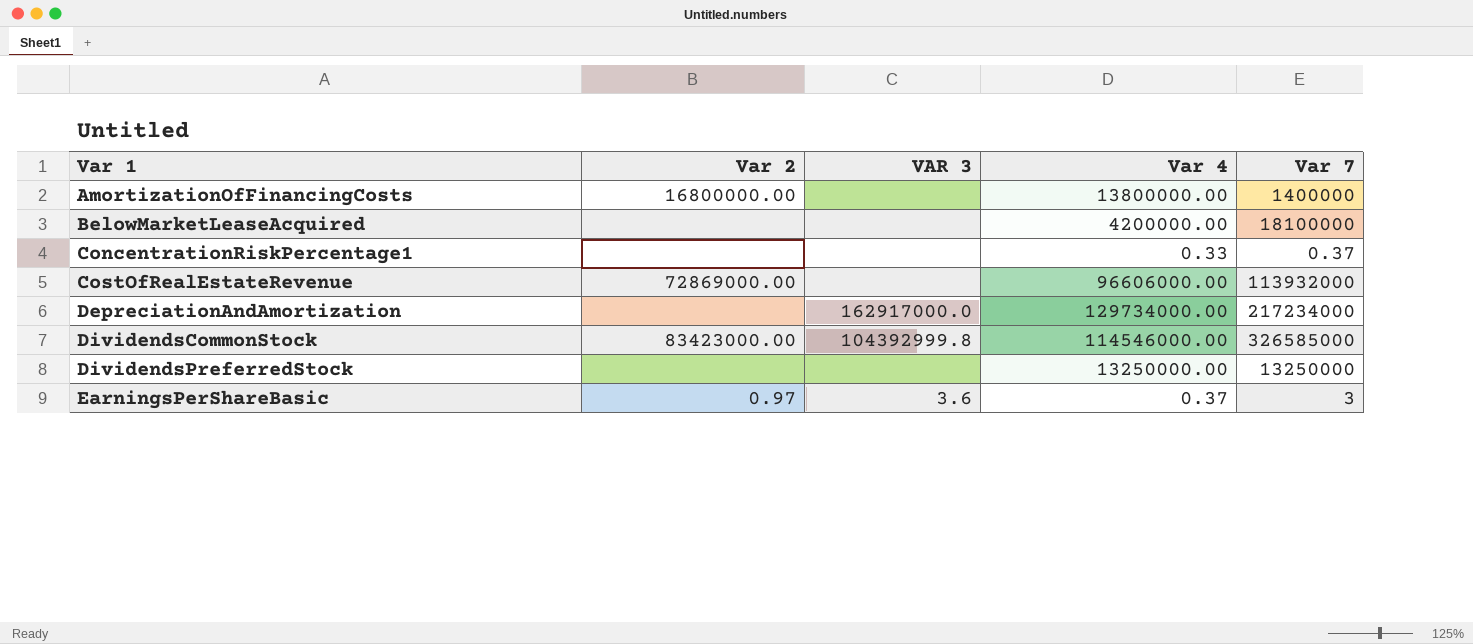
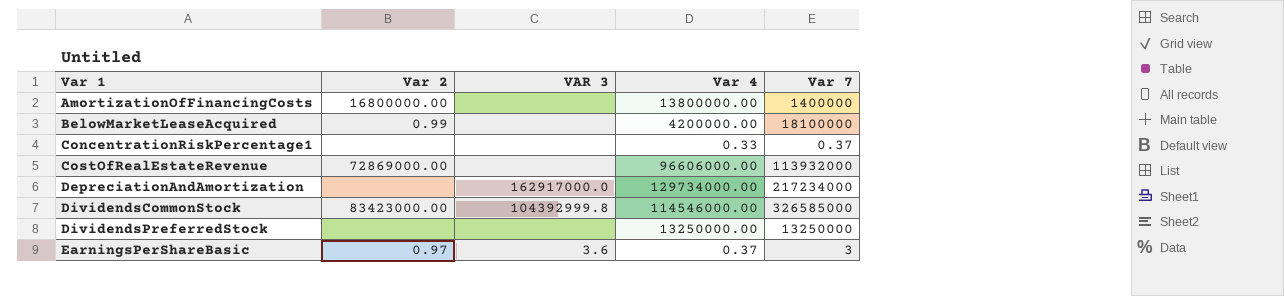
BelowMarketLeaseAcquired | Var 2: none -> 0.99

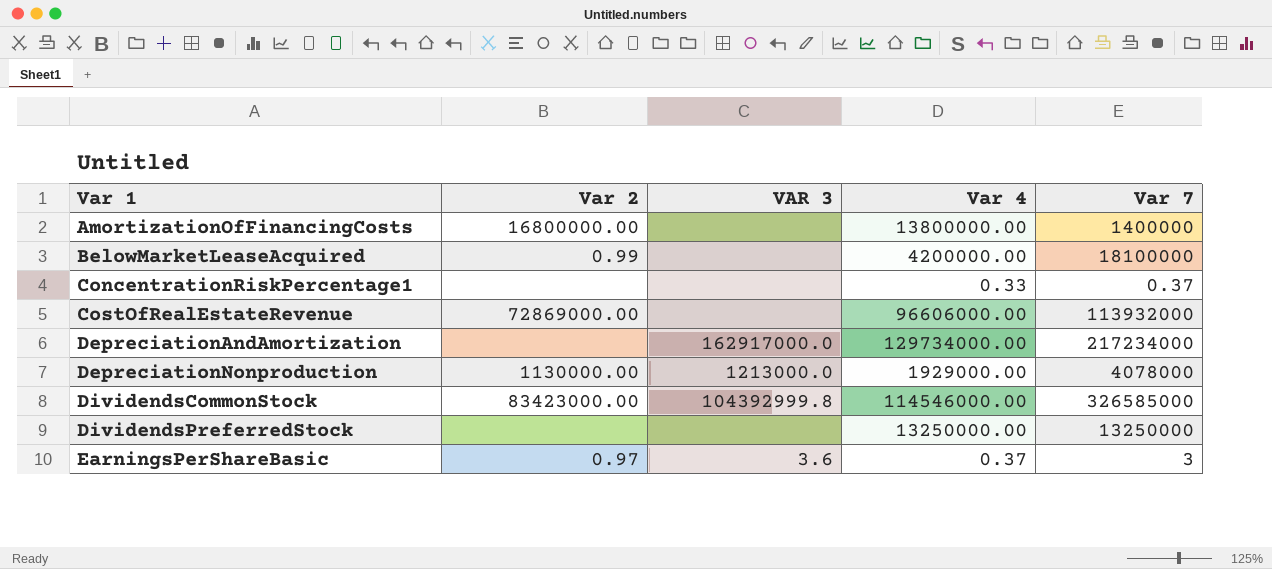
row DepreciationNonproduction: none -> 1130000.00 | 1213000.0 | 1929000.00 | 4078000

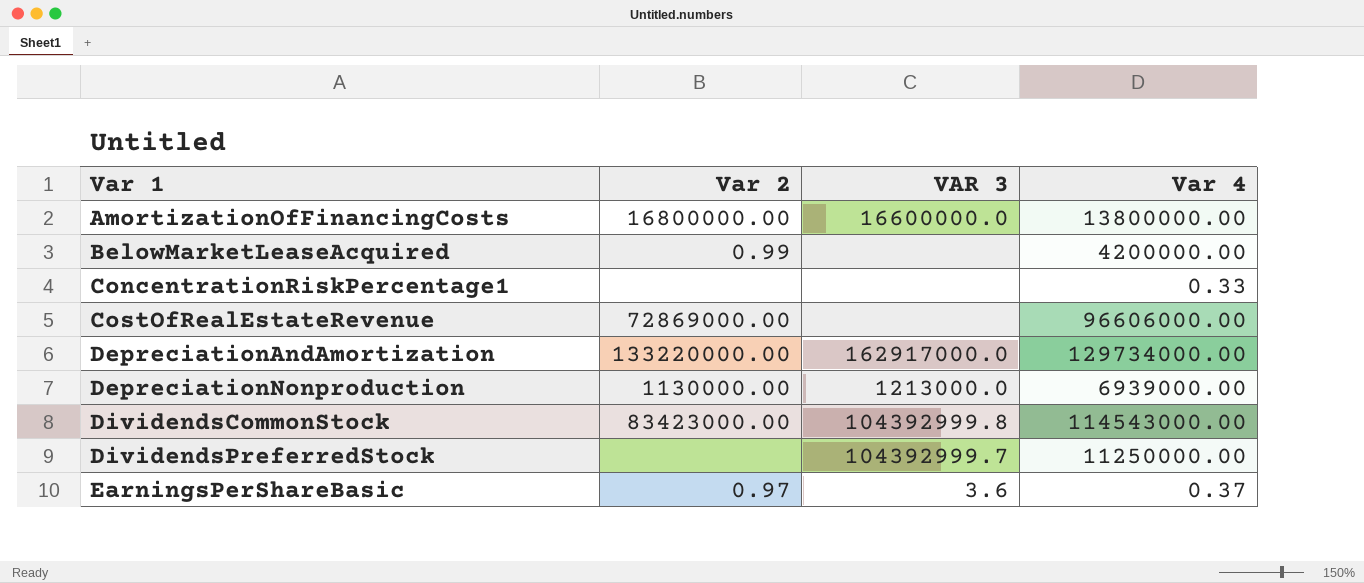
column Var 7 | position: 5 -> none
AmortizationOfFinancingCosts | VAR 3: none -> 16600000.0
DepreciationAndAmortization | Var 2: none -> 133220000.00
DepreciationNonproduction | Var 4: 1929000.00 -> 6939000.00
DividendsCommonStock | Var 4: 114546000.00 -> 114543000.00
DividendsPreferredStock | VAR 3: none -> 104392999.7
DividendsPreferredStock | Var 4: 13250000.00 -> 11250000.00

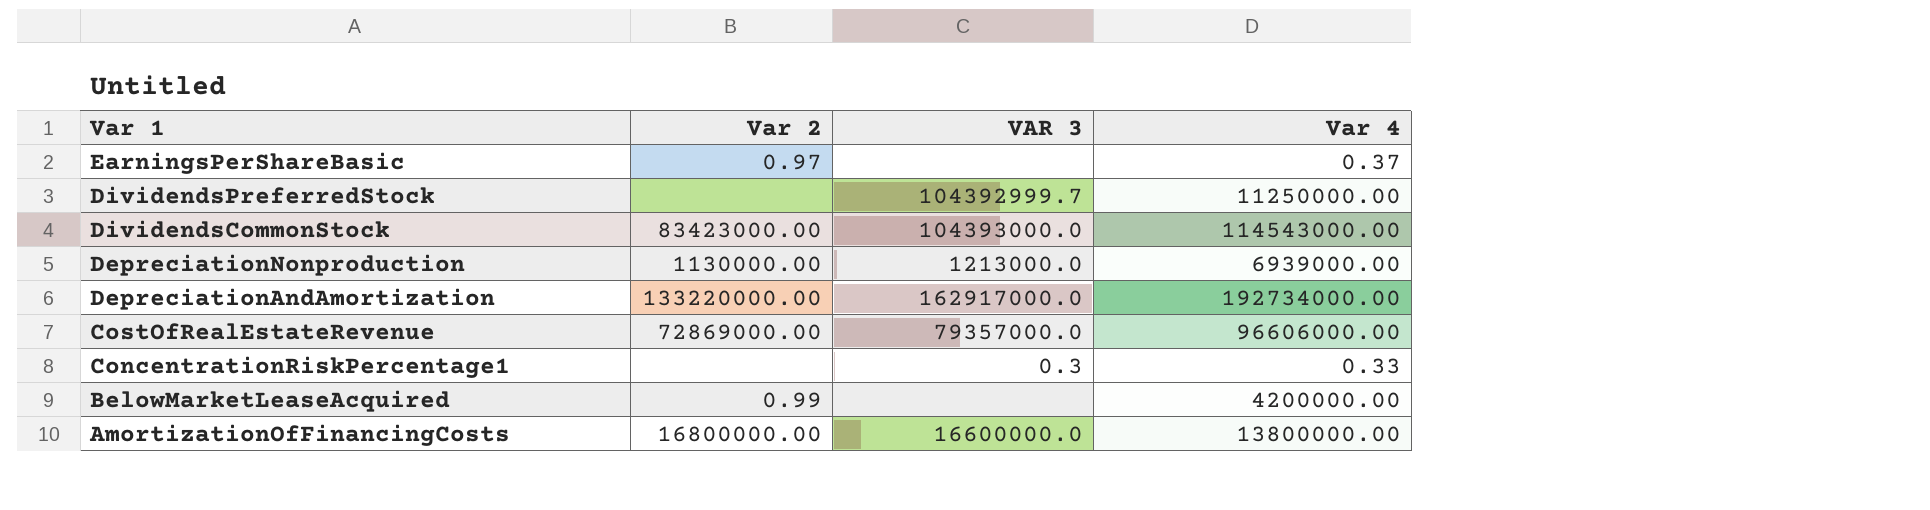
row order: Var 1 ascending -> Var 1 descending
EarningsPerShareBasic | VAR 3: 3.6 -> none
DividendsCommonStock | VAR 3: 104392999.8 -> 104393000.0
DepreciationAndAmortization | Var 4: 129734000.00 -> 192734000.00
CostOfRealEstateRevenue | VAR 3: none -> 79357000.0
ConcentrationRiskPercentage1 | VAR 3: none -> 0.3

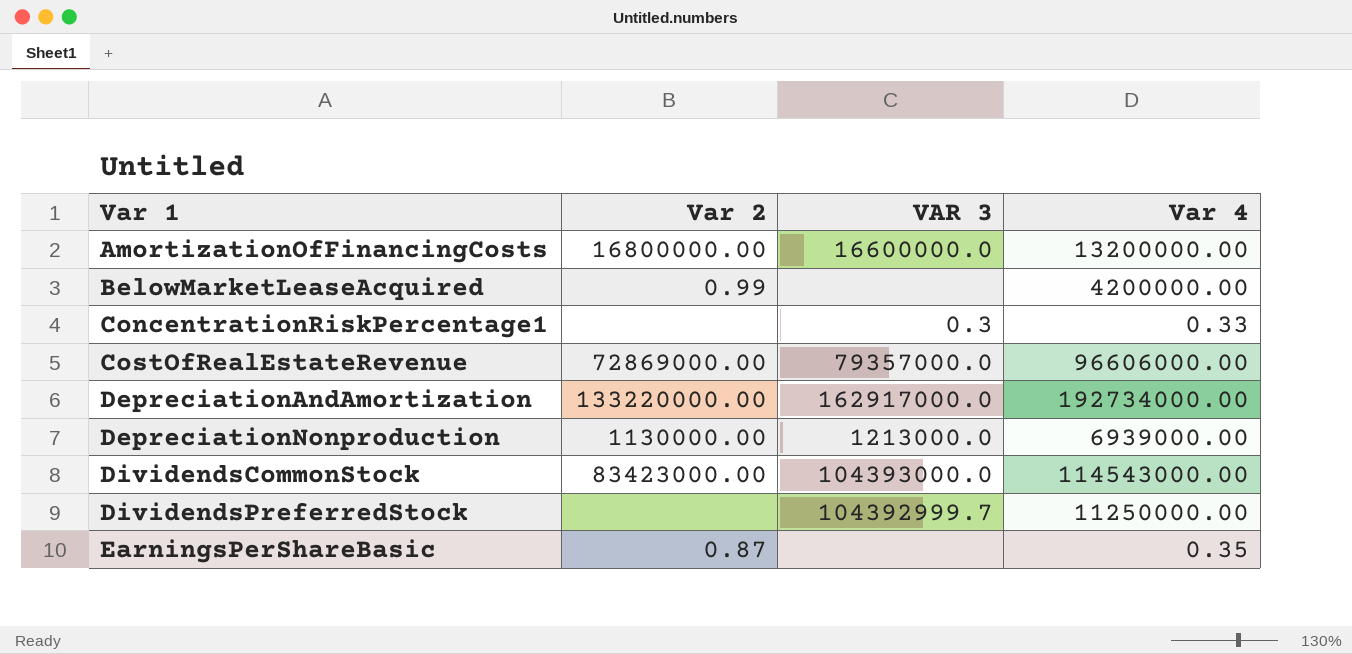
row order: Var 1 descending -> Var 1 ascending
AmortizationOfFinancingCosts | Var 4: 13800000.00 -> 13200000.00
EarningsPerShareBasic | Var 2: 0.97 -> 0.87
EarningsPerShareBasic | Var 4: 0.37 -> 0.35

